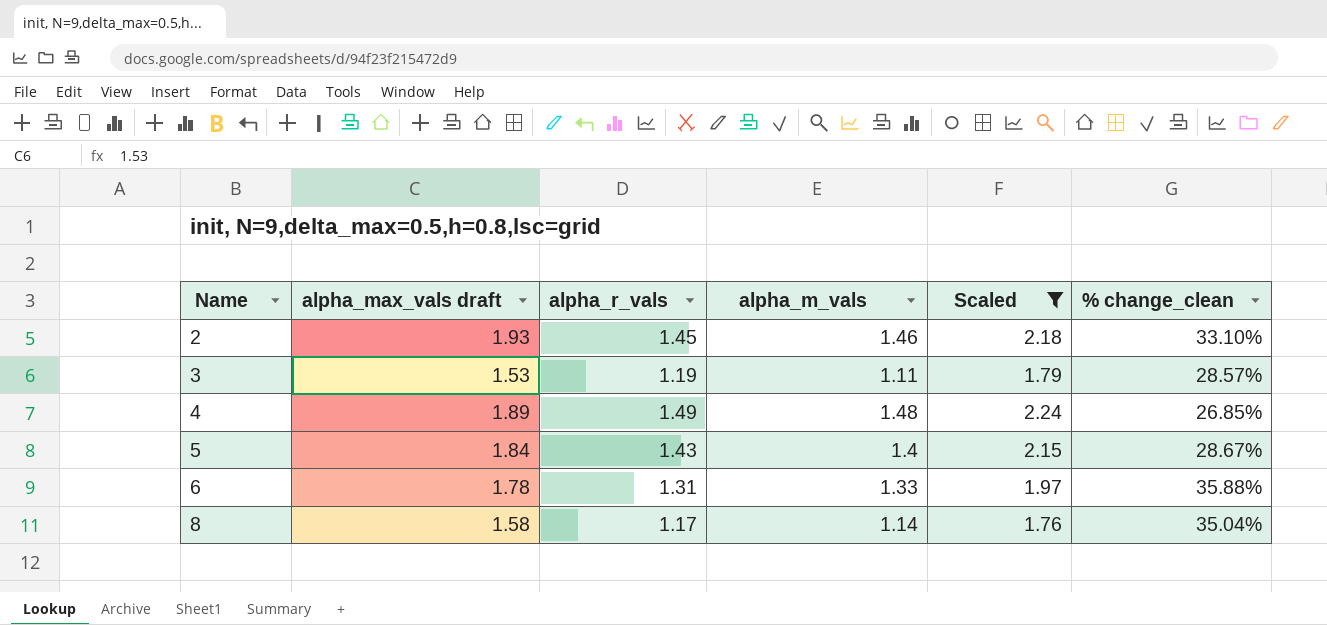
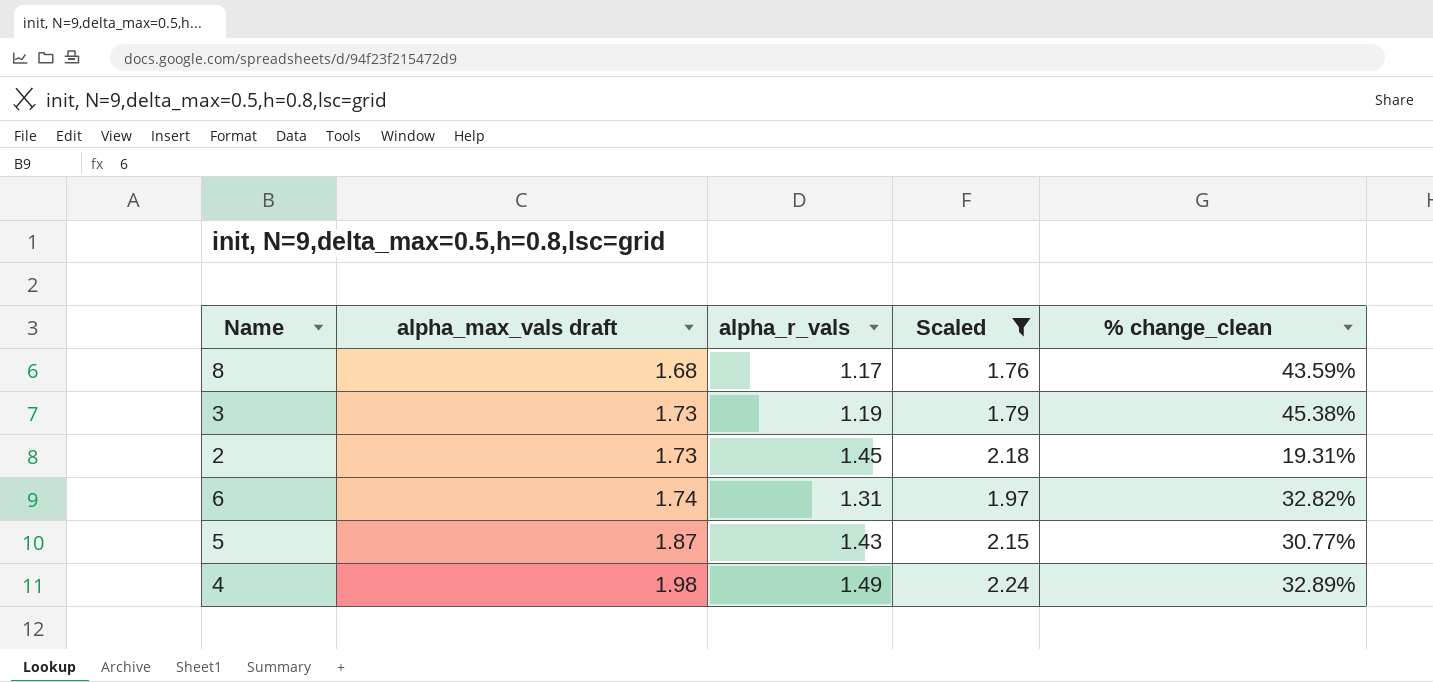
row order: Name ascending -> alpha_max_vals draft ascending
column alpha_m_vals | position: 4 -> none
8 | alpha_max_vals draft: 1.58 -> 1.68
8 | % change_clean: 35.04% -> 43.59%
3 | alpha_max_vals draft: 1.53 -> 1.73
3 | % change_clean: 28.57% -> 45.38%
2 | alpha_max_vals draft: 1.93 -> 1.73
2 | % change_clean: 33.10% -> 19.31%
6 | alpha_max_vals draft: 1.78 -> 1.74
6 | % change_clean: 35.88% -> 32.82%
5 | alpha_max_vals draft: 1.84 -> 1.87
5 | % change_clean: 28.67% -> 30.77%
4 | alpha_max_vals draft: 1.89 -> 1.98
4 | % change_clean: 26.85% -> 32.89%

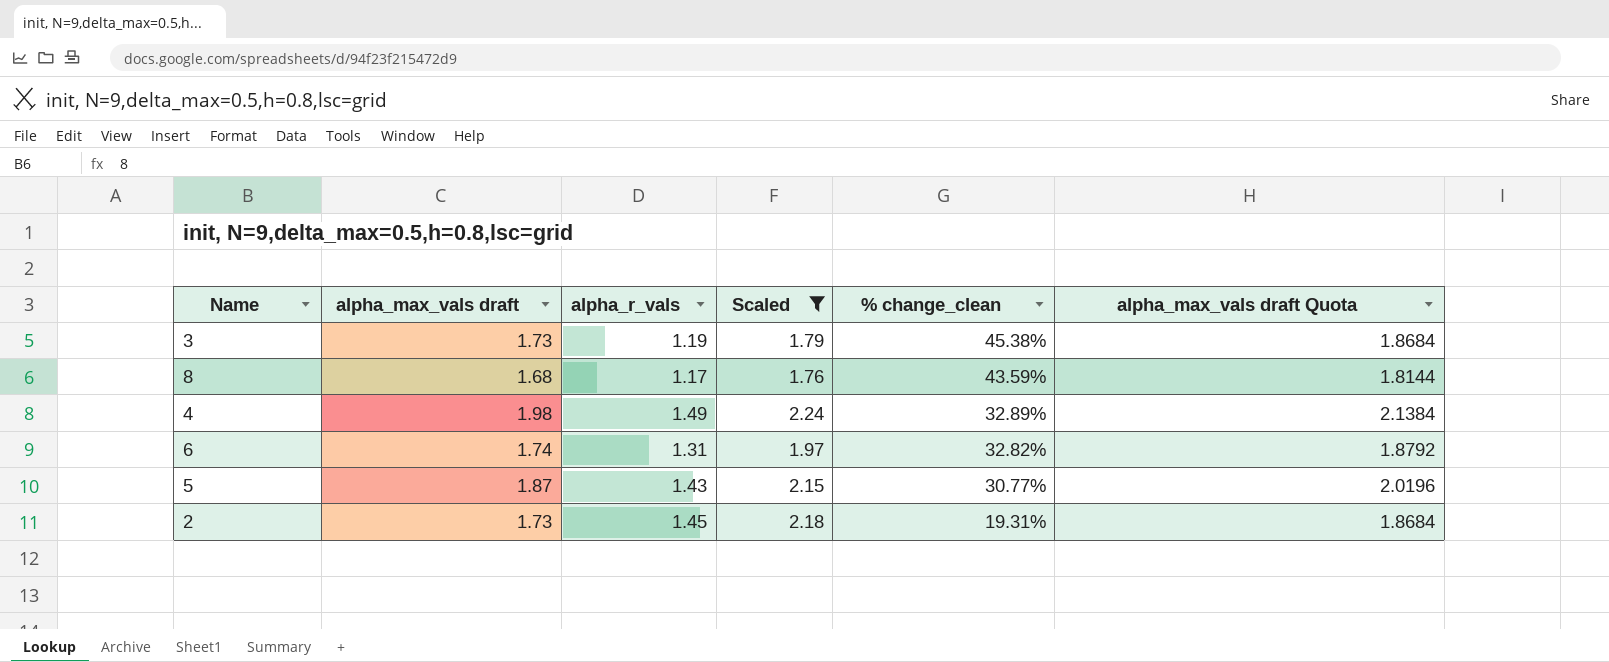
row order: alpha_max_vals draft ascending -> % change_clean descending
column alpha_max_vals draft Quota | formula: none -> [alpha_max_vals draft] * 1.08

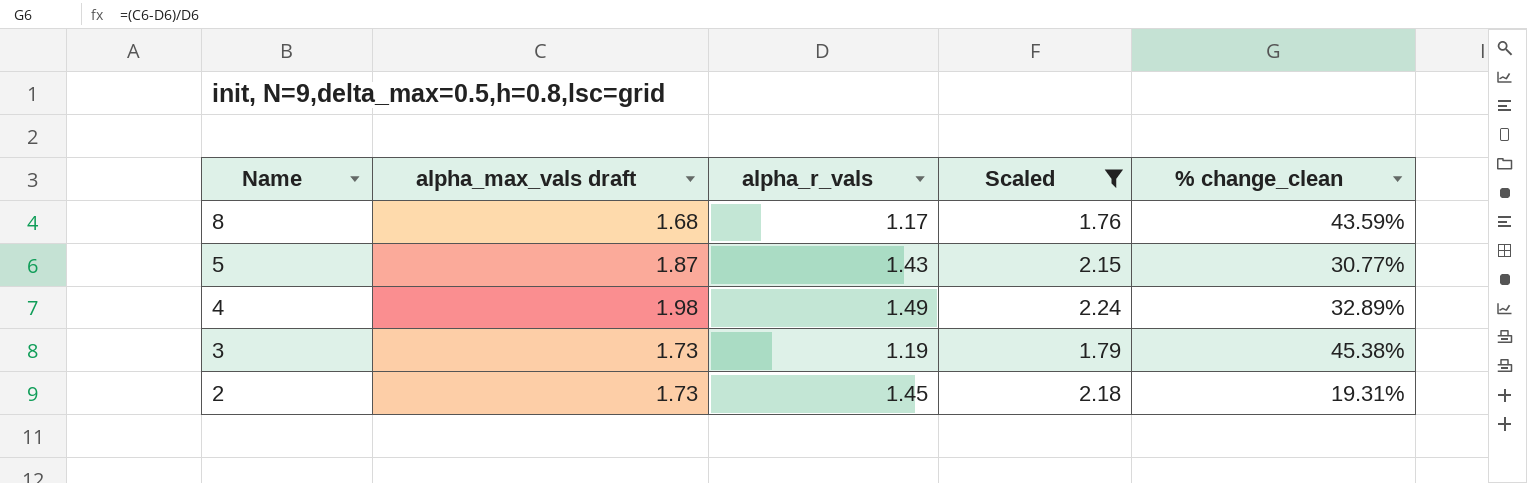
row order: % change_clean descending -> Name descending
column alpha_max_vals draft Quota | formula: [alpha_max_vals draft] * 1.08 -> none
row 6: 1.74 | 1.31 | 1.97 | 32.82% | 1.8792 -> none

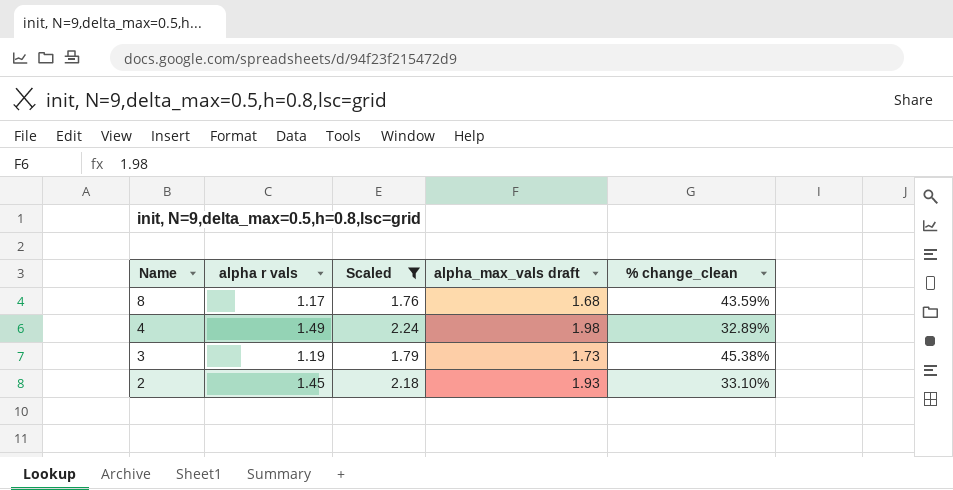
column name: alpha_r_vals -> alpha r vals
column alpha_max_vals draft | position: 2 -> 4
row 5: 1.87 | 1.43 | 2.15 | 30.77% -> none
2 | alpha_max_vals draft: 1.73 -> 1.93
2 | % change_clean: 19.31% -> 33.10%

